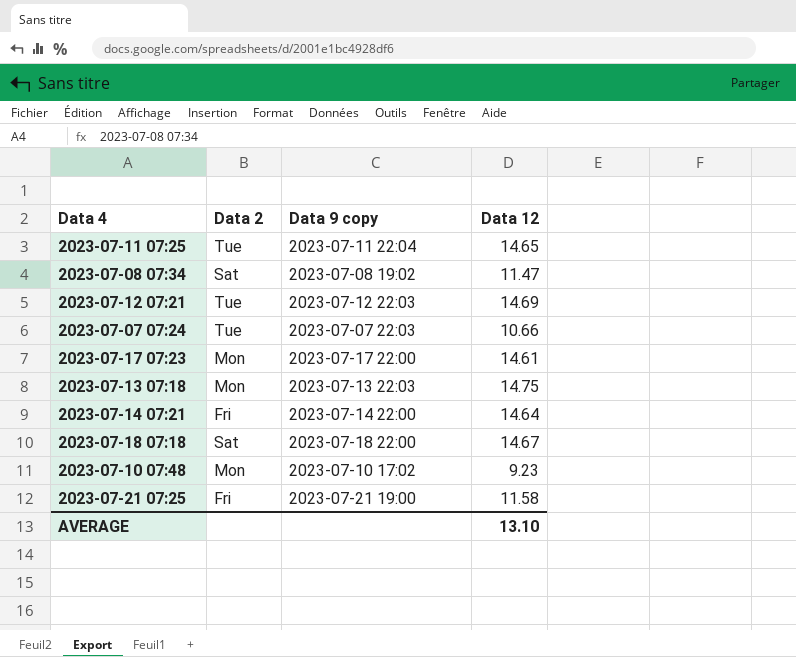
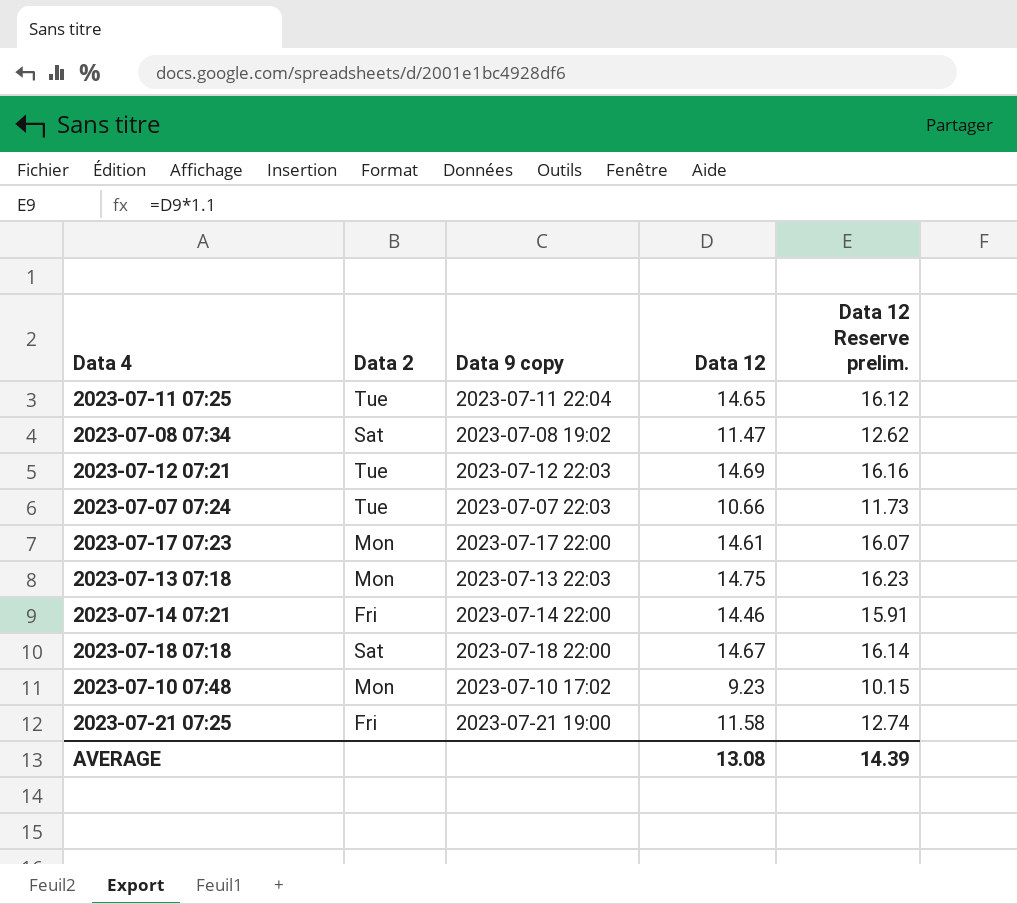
column Data 12 Reserve prelim. | formula: none -> [Data 12] * 1.1
2023-07-14 07:21 | Data 12: 14.64 -> 14.46
AVERAGE | Data 12: 13.10 -> 13.08

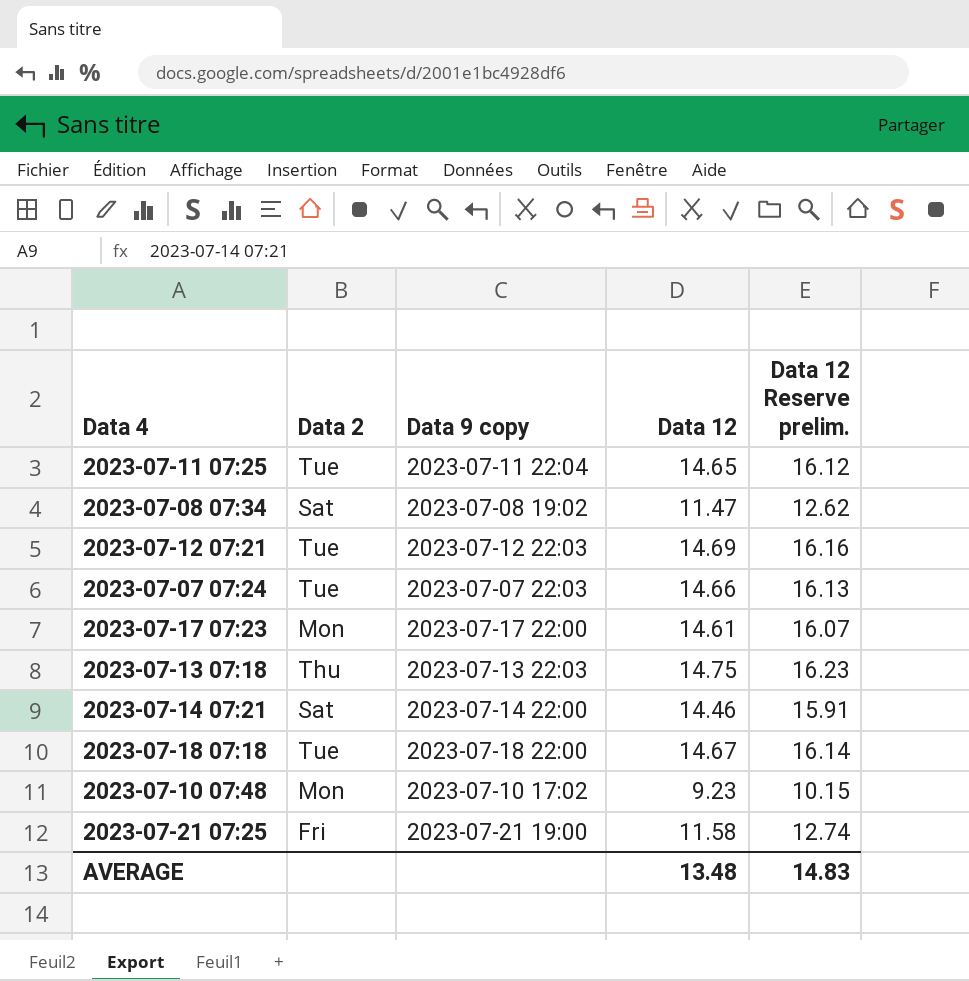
2023-07-07 07:24 | Data 12: 10.66 -> 14.66
2023-07-07 07:24 | Data 12 Reserve prelim.: 11.73 -> 16.13
2023-07-13 07:18 | Data 2: Mon -> Thu
2023-07-14 07:21 | Data 2: Fri -> Sat
2023-07-18 07:18 | Data 2: Sat -> Tue
AVERAGE | Data 12: 13.08 -> 13.48
AVERAGE | Data 12 Reserve prelim.: 14.39 -> 14.83

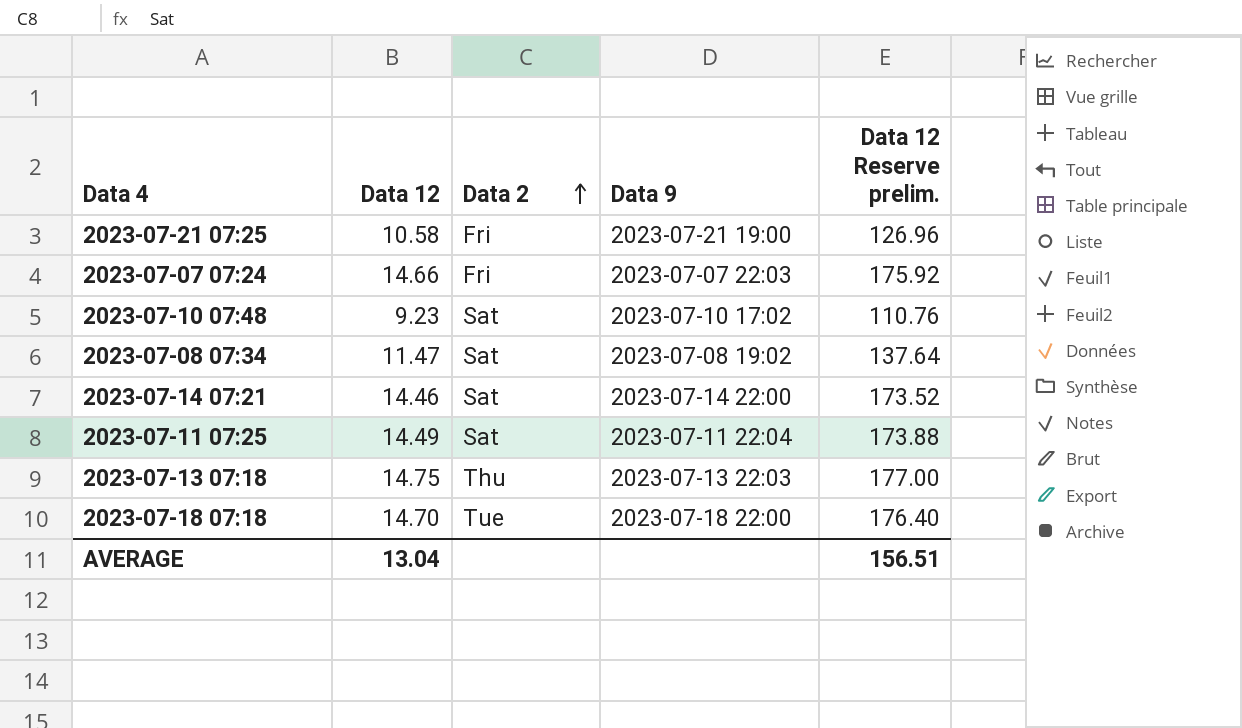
row order: none -> Data 2 ascending
column Data 12 | position: 4 -> 2
column name: Data 9 copy -> Data 9
column Data 12 Reserve prelim. | formula: [Data 12] * 1.1 -> [Data 12] * 12
row 2023-07-12 07:21: Tue | 2023-07-12 22:03 | 14.69 | 16.16 -> none
row 2023-07-17 07:23: Mon | 2023-07-17 22:00 | 14.61 | 16.07 -> none
2023-07-21 07:25 | Data 12: 11.58 -> 10.58
2023-07-07 07:24 | Data 2: Tue -> Fri
2023-07-10 07:48 | Data 2: Mon -> Sat
2023-07-11 07:25 | Data 12: 14.65 -> 14.49
2023-07-11 07:25 | Data 2: Tue -> Sat
2023-07-18 07:18 | Data 12: 14.67 -> 14.70
AVERAGE | Data 12: 13.48 -> 13.04
AVERAGE | Data 12 Reserve prelim.: 14.83 -> 156.51

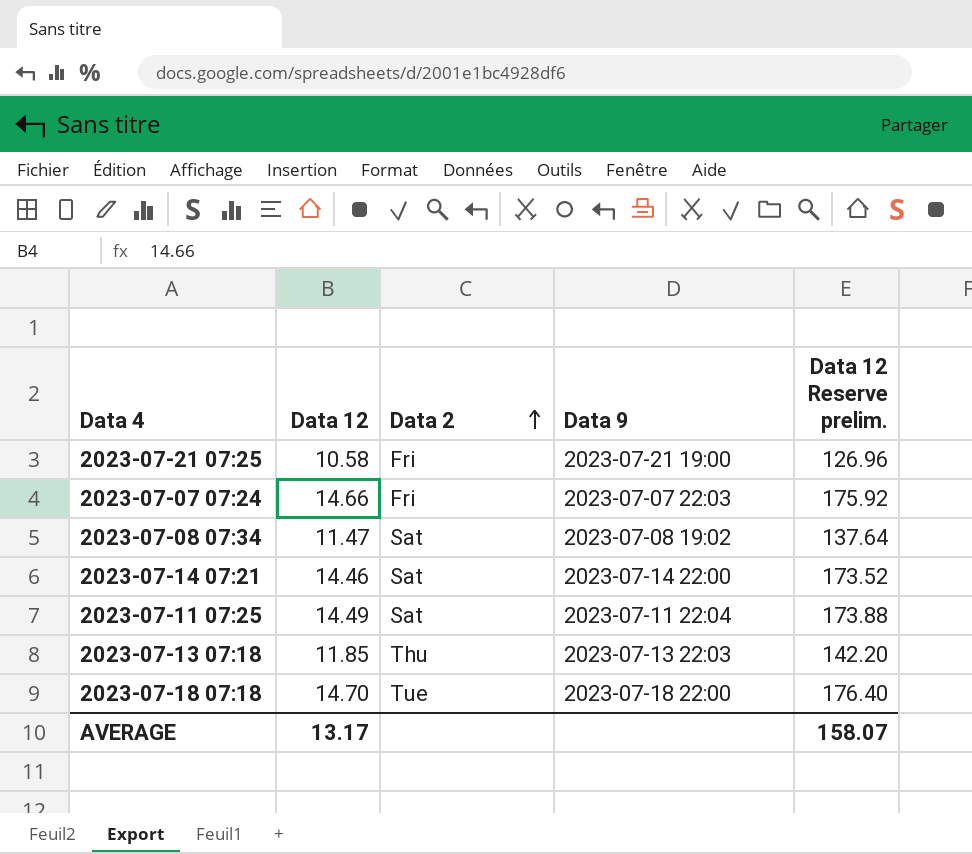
row 2023-07-10 07:48: 9.23 | Sat | 2023-07-10 17:02 | 110.76 -> none
2023-07-13 07:18 | Data 12: 14.75 -> 11.85
2023-07-13 07:18 | Data 12 Reserve prelim.: 177.00 -> 142.20
AVERAGE | Data 12: 13.04 -> 13.17
AVERAGE | Data 12 Reserve prelim.: 156.51 -> 158.07

